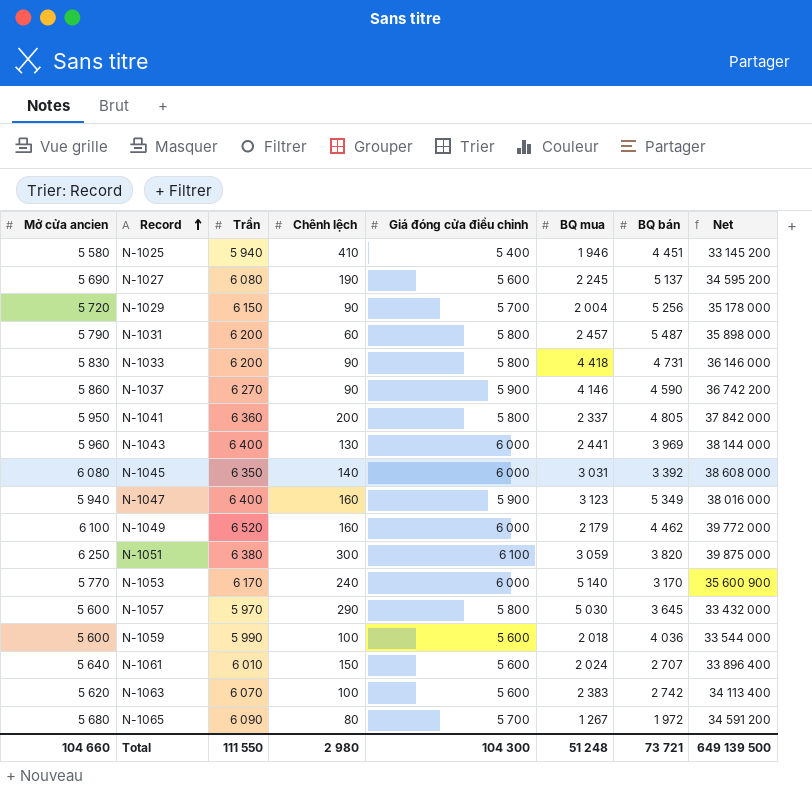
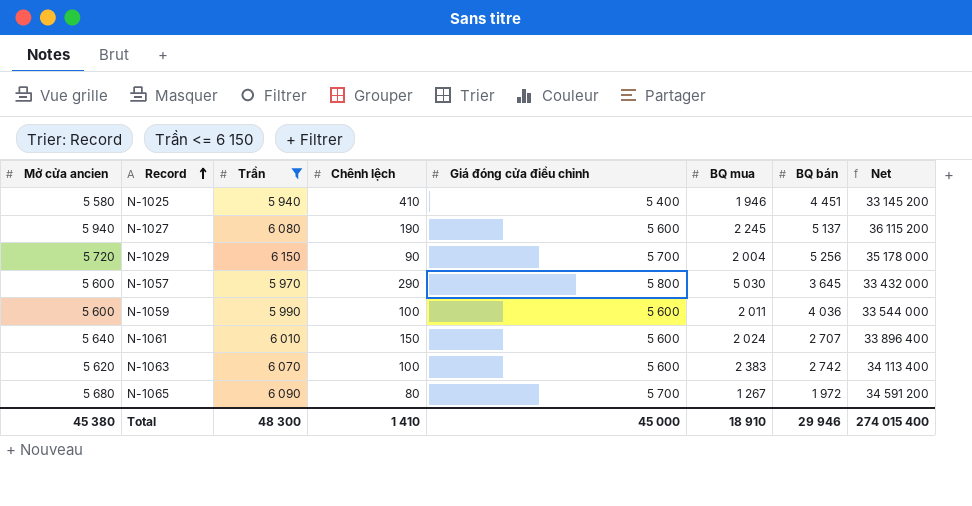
filter: none -> Trần <= 6 150
N-1027 | Mở cửa ancien: 5 690 -> 5 940
N-1027 | Net: 34 595 200 -> 36 115 200
N-1059 | BQ mua: 2 018 -> 2 011
Total | Mở cửa ancien: 104 660 -> 45 380
Total | Trần: 111 550 -> 48 300
Total | Chênh lệch: 2 980 -> 1 410
Total | Giá đóng cửa điều chỉnh: 104 300 -> 45 000
Total | BQ mua: 51 248 -> 18 910
Total | BQ bán: 73 721 -> 29 946
Total | Net: 649 139 500 -> 274 015 400

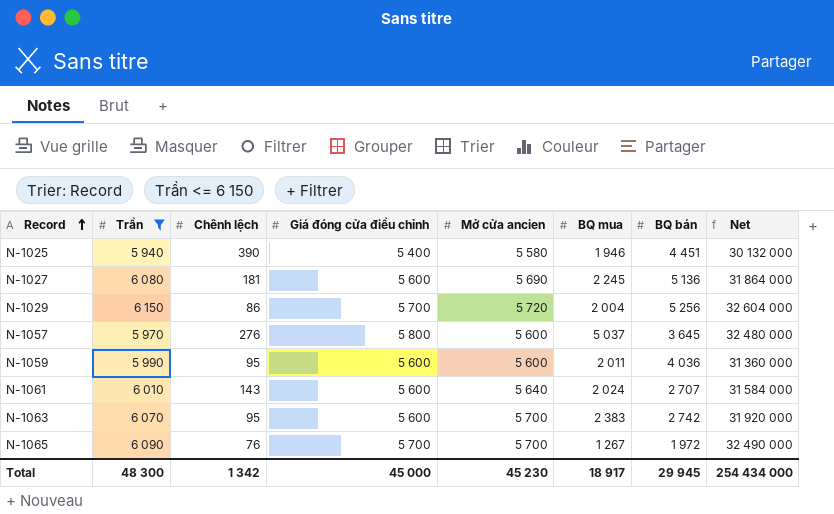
column Mở cửa ancien | position: 1 -> 5
column Net | formula: [Mở cửa ancien] * [Trần] -> [Giá đóng cửa điều chỉnh] * [Mở cửa ancien]
N-1025 | Chênh lệch: 410 -> 390
N-1027 | Chênh lệch: 190 -> 181
N-1027 | Mở cửa ancien: 5 940 -> 5 690
N-1027 | BQ bán: 5 137 -> 5 136
N-1029 | Chênh lệch: 90 -> 86
N-1057 | Chênh lệch: 290 -> 276
N-1057 | BQ mua: 5 030 -> 5 037
N-1059 | Chênh lệch: 100 -> 95
N-1061 | Chênh lệch: 150 -> 143
N-1063 | Chênh lệch: 100 -> 95
N-1063 | Mở cửa ancien: 5 620 -> 5 700
N-1065 | Chênh lệch: 80 -> 76
N-1065 | Mở cửa ancien: 5 680 -> 5 700
Total | Chênh lệch: 1 410 -> 1 342
Total | Mở cửa ancien: 45 380 -> 45 230
Total | BQ mua: 18 910 -> 18 917
Total | BQ bán: 29 946 -> 29 945
Total | Net: 274 015 400 -> 254 434 000

